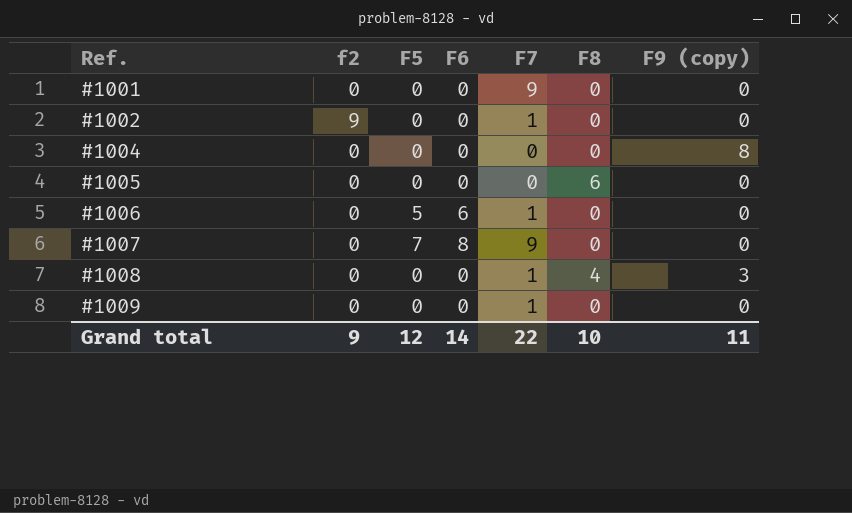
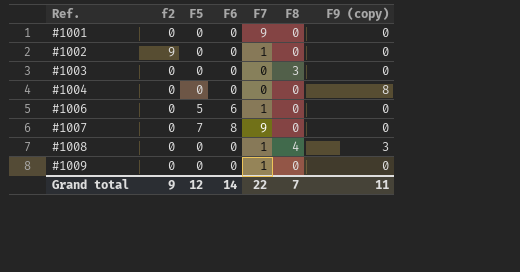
row #1005: 0 | 0 | 0 | 0 | 6 | 0 -> none
row #1003: none -> 0 | 0 | 0 | 0 | 3 | 0
Grand total | F8: 10 -> 7

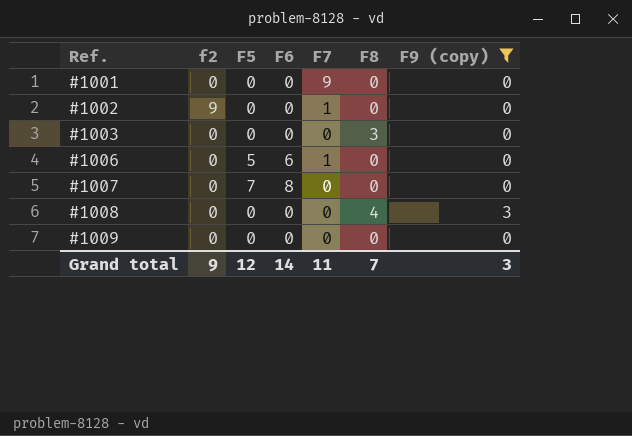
filter: none -> F9 (copy) != 8
#1007 | F7: 9 -> 0
#1008 | F7: 1 -> 0
#1009 | F7: 1 -> 0
Grand total | F7: 22 -> 11
Grand total | F9 (copy): 11 -> 3

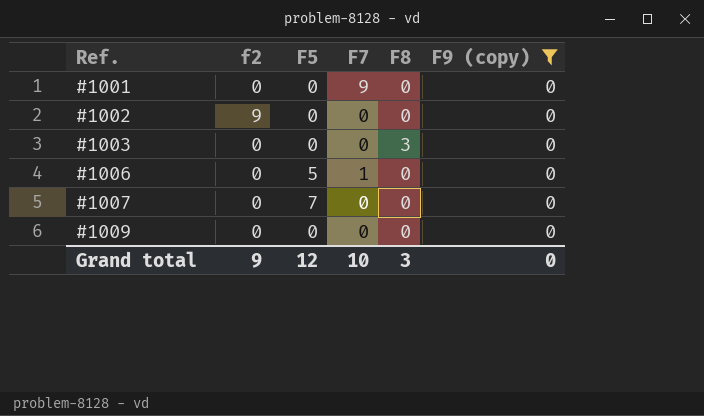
column F6 | position: 4 -> none
row #1008: 0 | 0 | 0 | 0 | 4 | 3 -> none
#1002 | F7: 1 -> 0
Grand total | F7: 11 -> 10
Grand total | F8: 7 -> 3
Grand total | F9 (copy): 3 -> 0

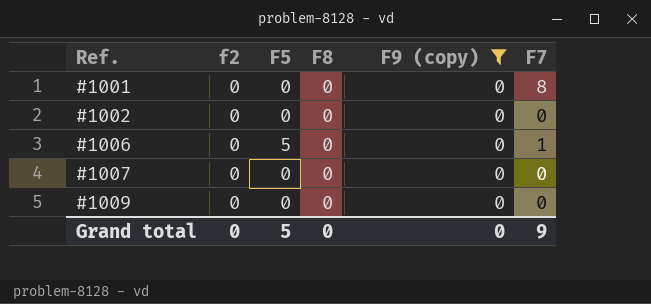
column F7 | position: 4 -> 6
row #1003: 0 | 0 | 0 | 3 | 0 -> none
#1001 | F7: 9 -> 8
#1002 | f2: 9 -> 0
#1007 | F5: 7 -> 0
Grand total | f2: 9 -> 0
Grand total | F5: 12 -> 5
Grand total | F8: 3 -> 0
Grand total | F7: 10 -> 9

